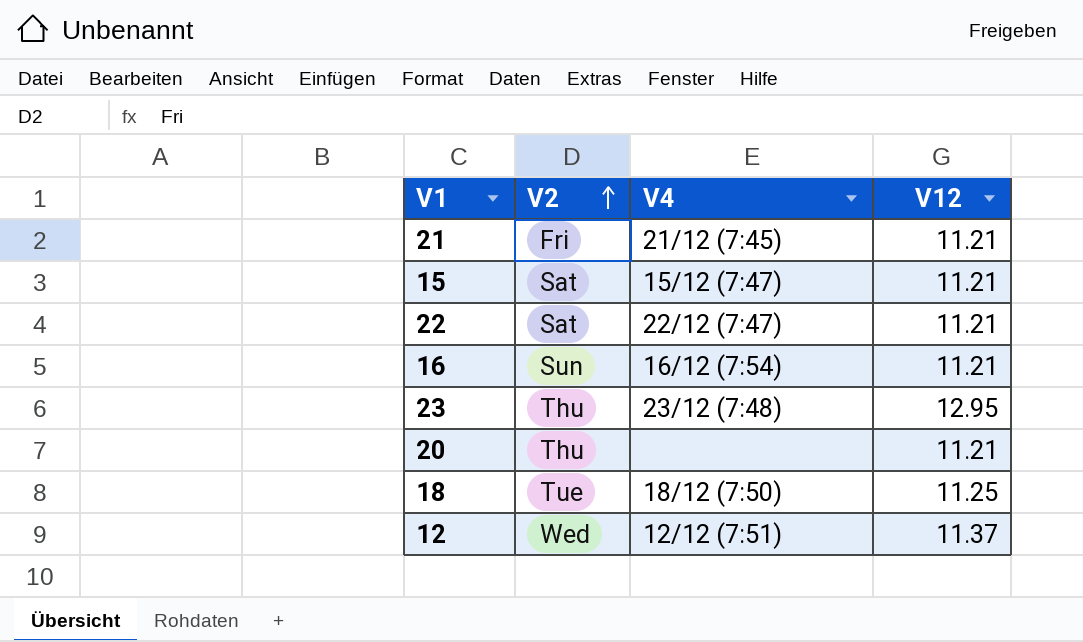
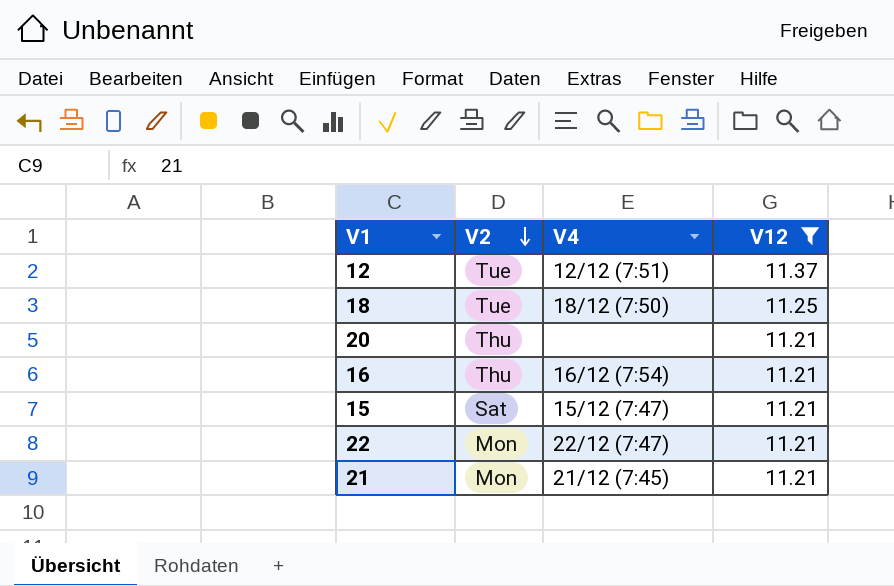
filter: none -> V12 != 12.95
row order: V2 ascending -> V2 descending
12 | V2: Wed -> Tue
16 | V2: Sun -> Thu
22 | V2: Sat -> Mon
21 | V2: Fri -> Mon

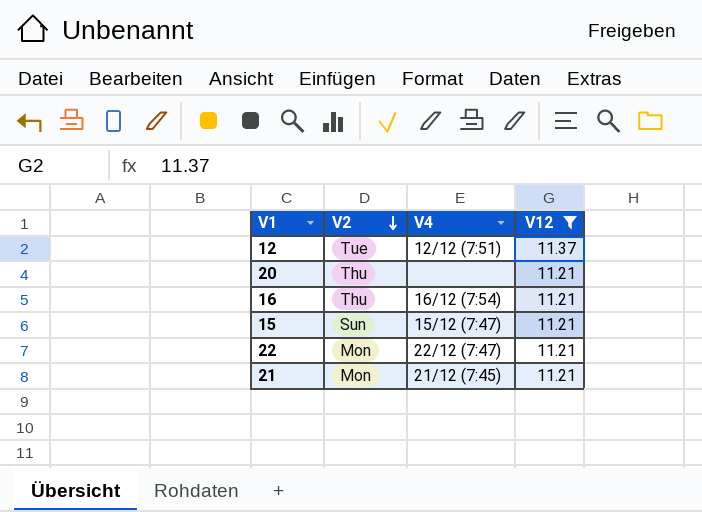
row 18: Tue | 18/12 (7:50) | 11.25 -> none
15 | V2: Sat -> Sun

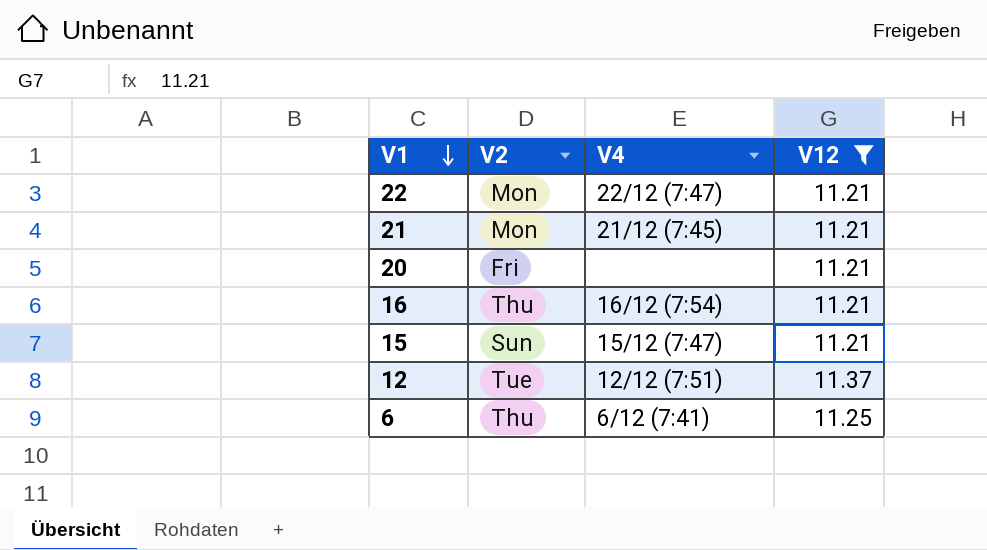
row order: V2 descending -> V1 descending
20 | V2: Thu -> Fri
row 6: none -> Thu | 6/12 (7:41) | 11.25

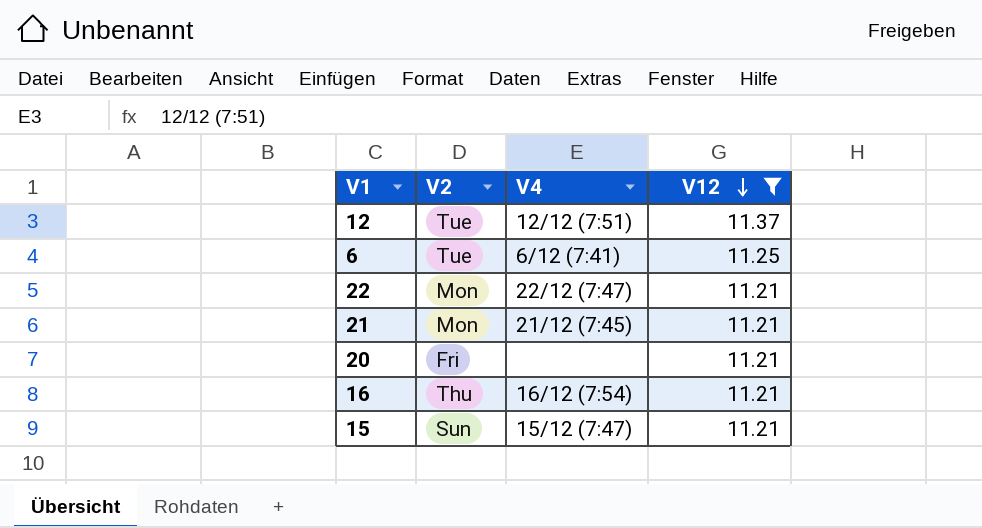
row order: V1 descending -> V12 descending
6 | V2: Thu -> Tue

